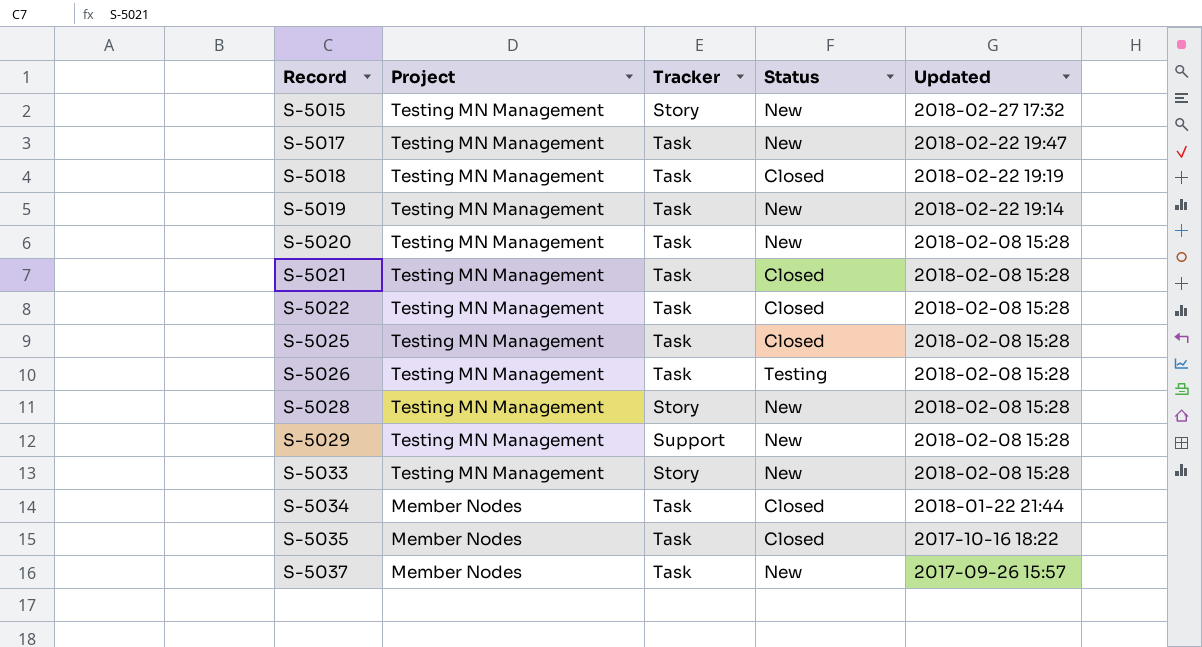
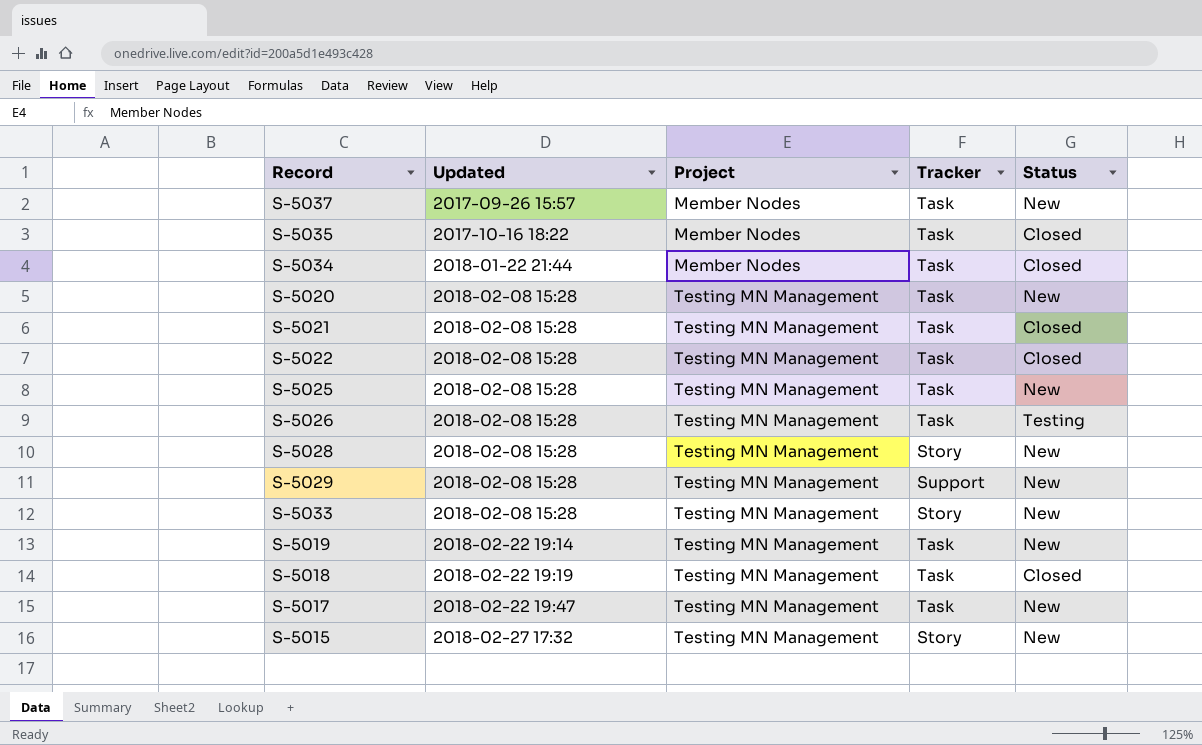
row order: Record ascending -> Updated ascending
column Updated | position: 5 -> 2
S-5025 | Status: Closed -> New

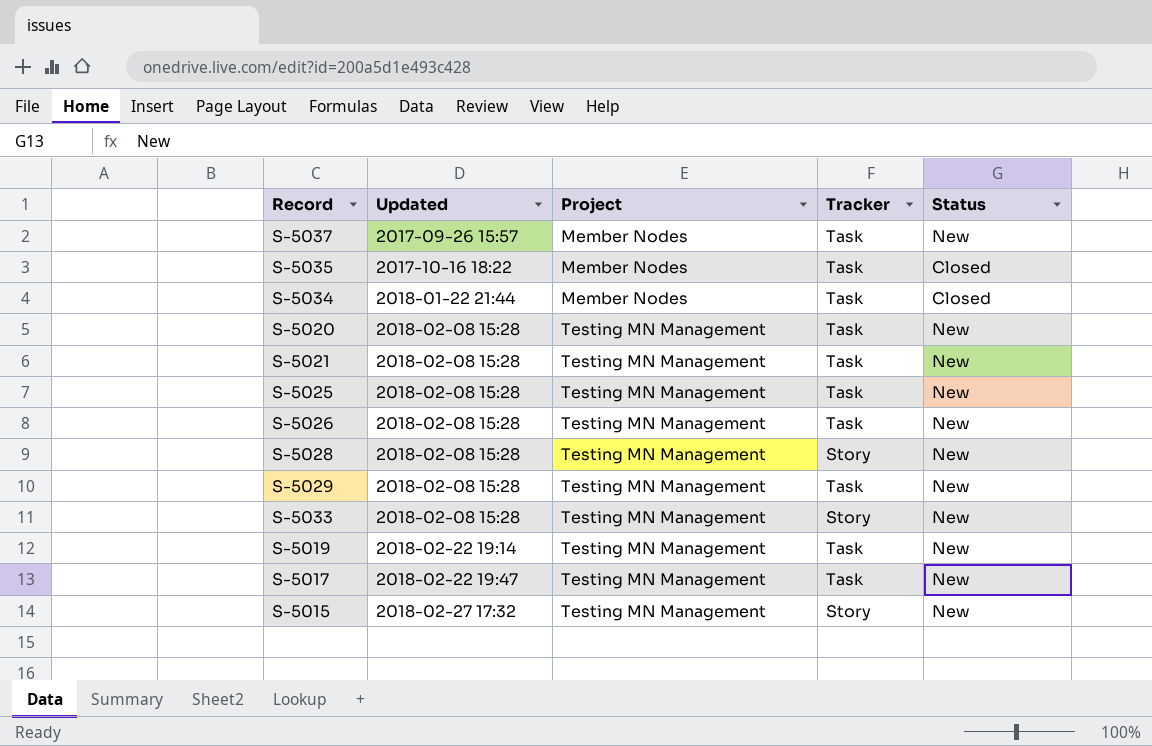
row S-5022: 2018-02-08 15:28 | Testing MN Management | Task | Closed -> none
row S-5018: 2018-02-22 19:19 | Testing MN Management | Task | Closed -> none
S-5021 | Status: Closed -> New
S-5026 | Status: Testing -> New
S-5029 | Tracker: Support -> Task

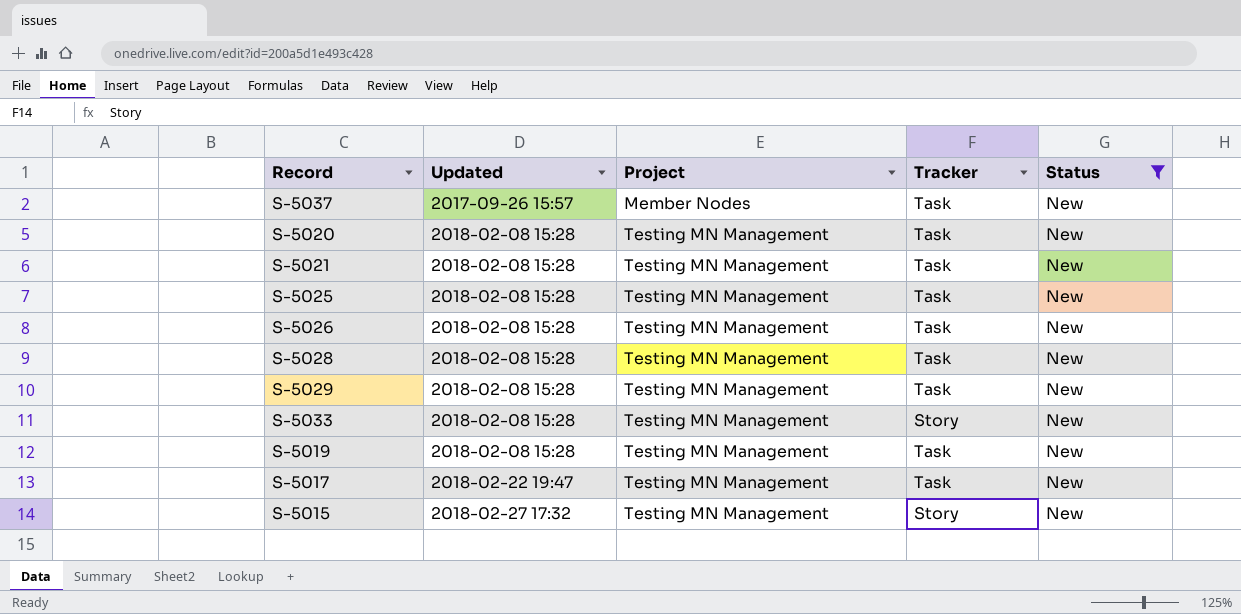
filter: none -> Status = New
S-5028 | Tracker: Story -> Task
S-5019 | Updated: 2018-02-22 19:14 -> 2018-02-08 15:28

